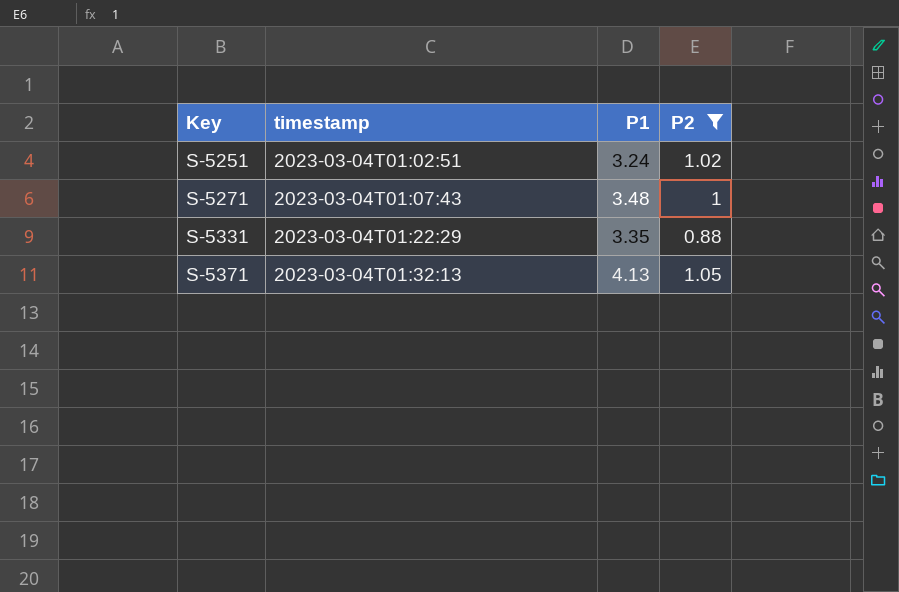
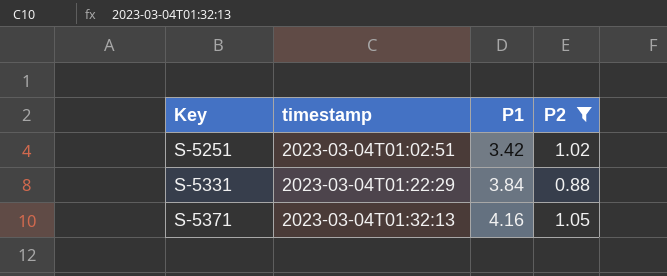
row S-5271: 2023-03-04T01:07:43 | 3.48 | 1 -> none
S-5251 | P1: 3.24 -> 3.42
S-5331 | P1: 3.35 -> 3.84
S-5371 | P1: 4.13 -> 4.16

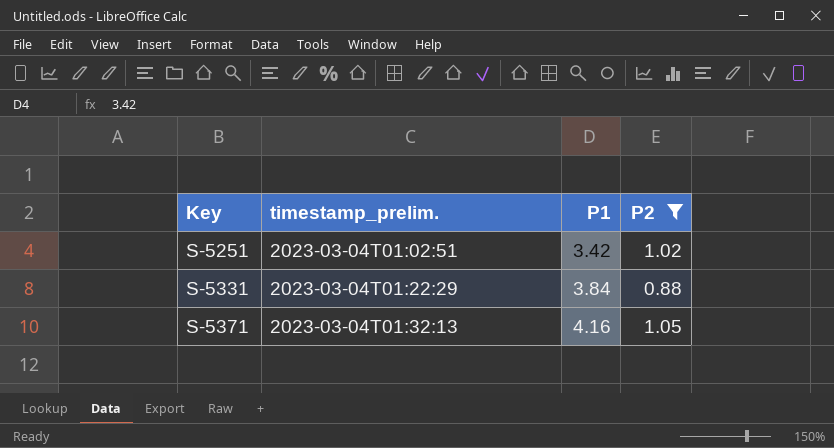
column name: timestamp -> timestamp_prelim.

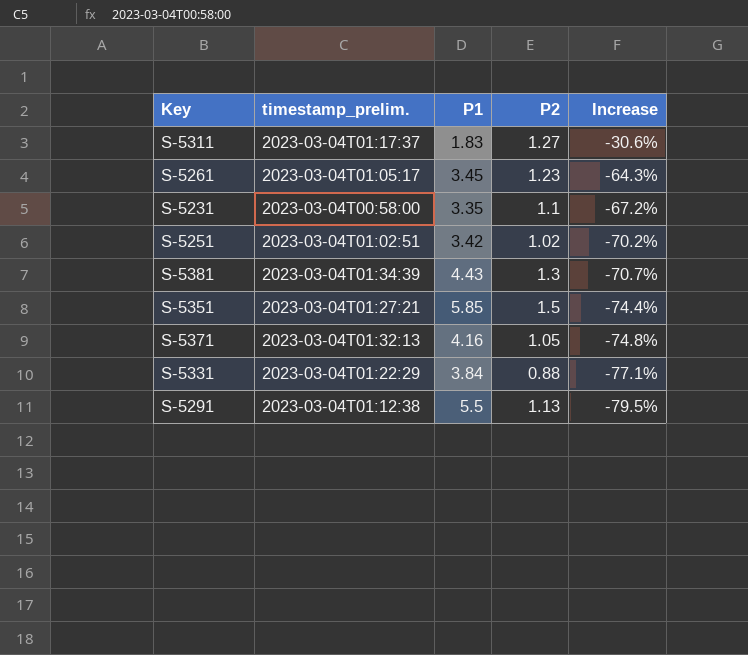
filter: P2 <= 1.05 -> none
row order: Key ascending -> Increase descending
column Increase | formula: none -> ([P2] - [P1]) / [P1]

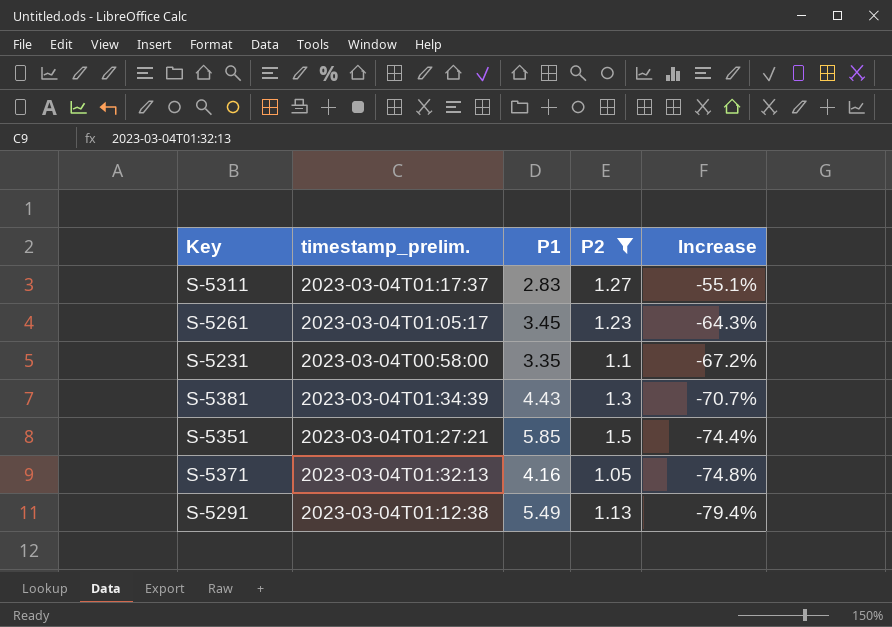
filter: none -> P2 >= 1.05
S-5311 | P1: 1.83 -> 2.83
S-5311 | Increase: -30.6% -> -55.1%
S-5291 | P1: 5.5 -> 5.49
S-5291 | Increase: -79.5% -> -79.4%

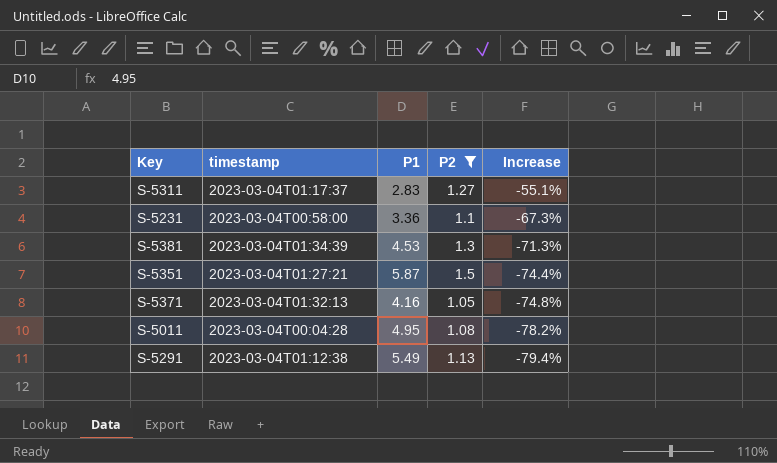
column name: timestamp_prelim. -> timestamp
row S-5261: 2023-03-04T01:05:17 | 3.45 | 1.23 | -64.3% -> none
S-5231 | P1: 3.35 -> 3.36
S-5231 | Increase: -67.2% -> -67.3%
S-5381 | P1: 4.43 -> 4.53
S-5381 | Increase: -70.7% -> -71.3%
S-5351 | P1: 5.85 -> 5.87
row S-5011: none -> 2023-03-04T00:04:28 | 4.95 | 1.08 | -78.2%

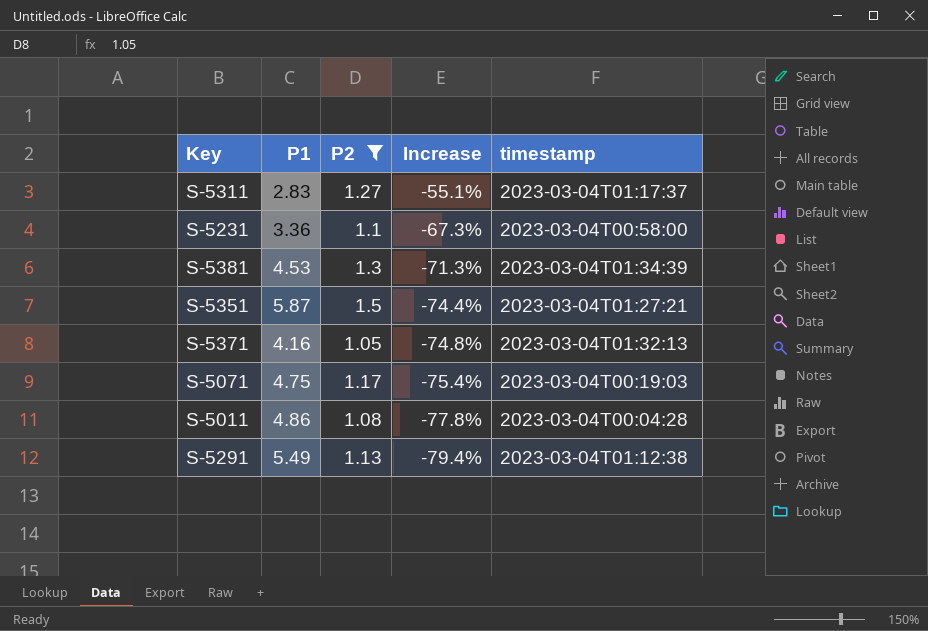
column timestamp | position: 2 -> 5
row S-5071: none -> 4.75 | 1.17 | -75.4% | 2023-03-04T00:19:03
S-5011 | P1: 4.95 -> 4.86
S-5011 | Increase: -78.2% -> -77.8%

